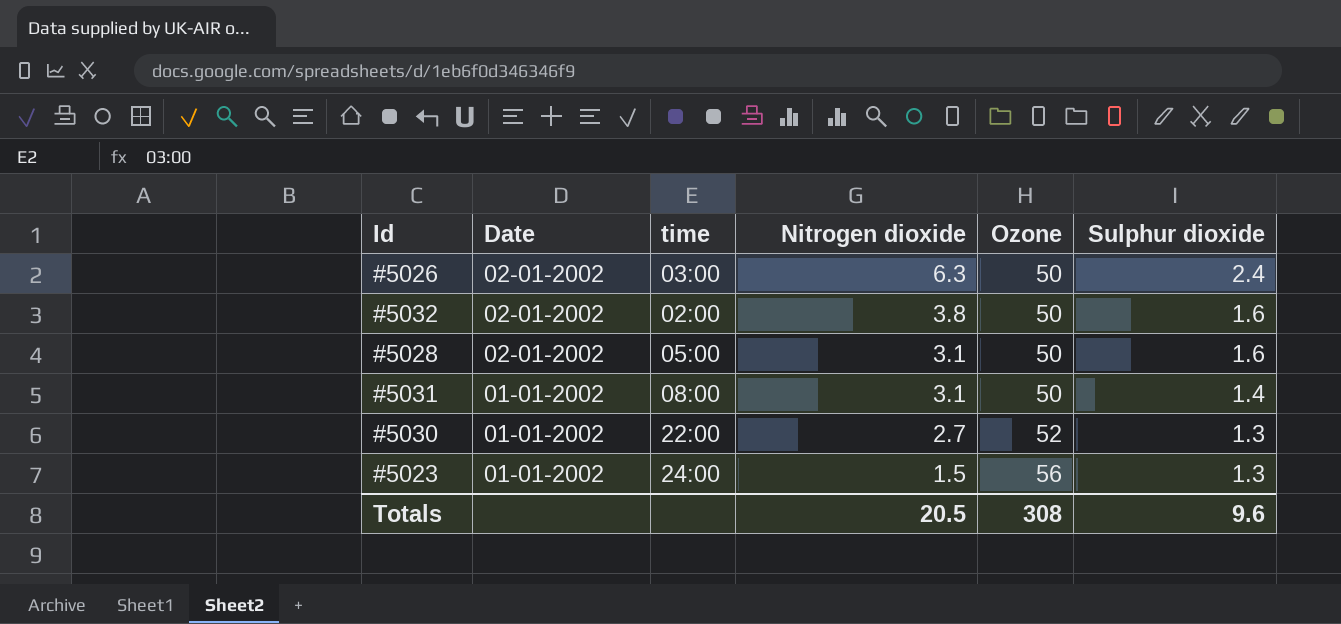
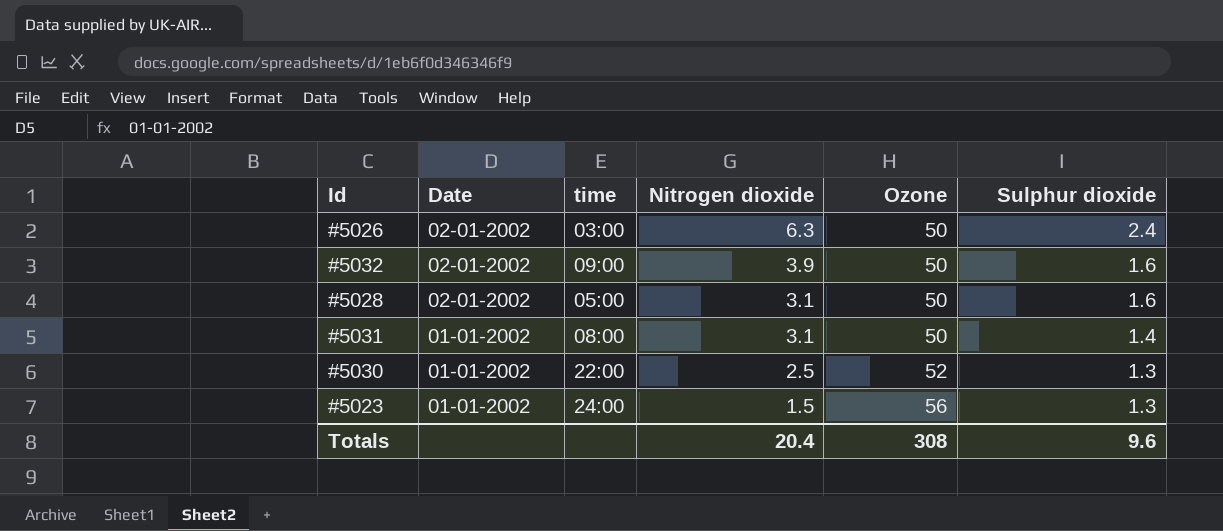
#5032 | time: 02:00 -> 09:00
#5032 | Nitrogen dioxide: 3.8 -> 3.9
#5030 | Nitrogen dioxide: 2.7 -> 2.5
Totals | Nitrogen dioxide: 20.5 -> 20.4

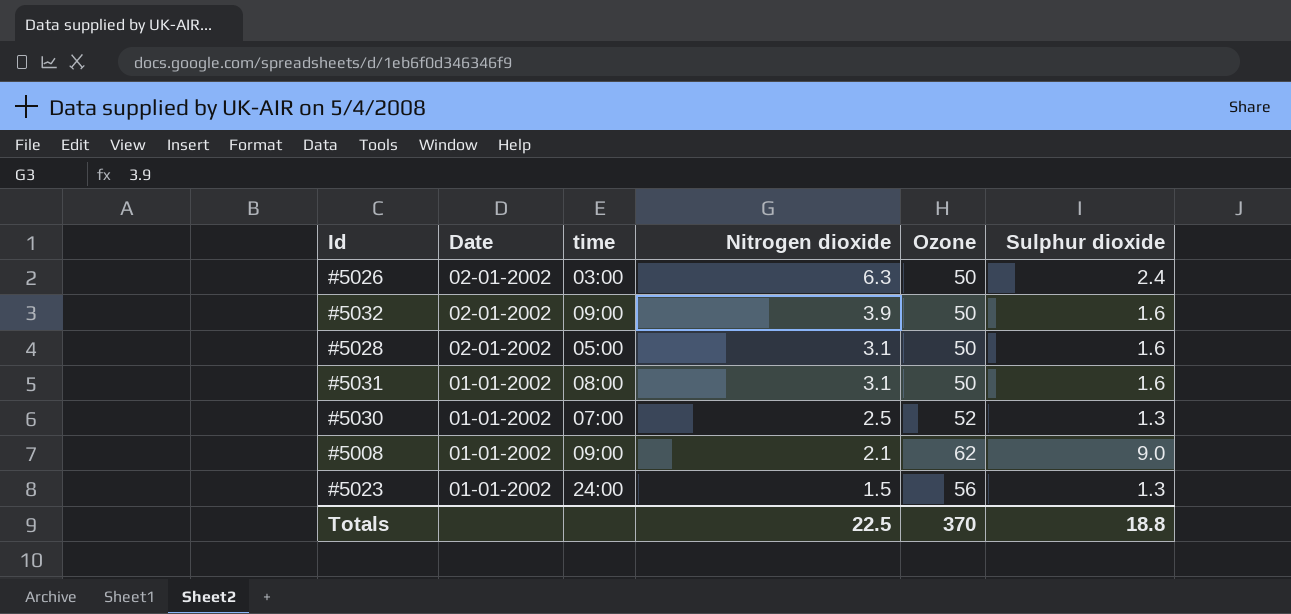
#5031 | Sulphur dioxide: 1.4 -> 1.6
#5030 | time: 22:00 -> 07:00
row #5008: none -> 01-01-2002 | 09:00 | 2.1 | 62 | 9.0
Totals | Nitrogen dioxide: 20.4 -> 22.5
Totals | Ozone: 308 -> 370
Totals | Sulphur dioxide: 9.6 -> 18.8

